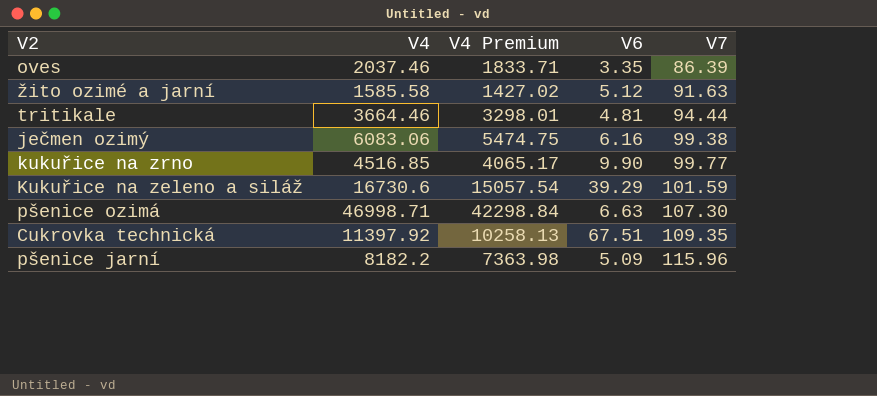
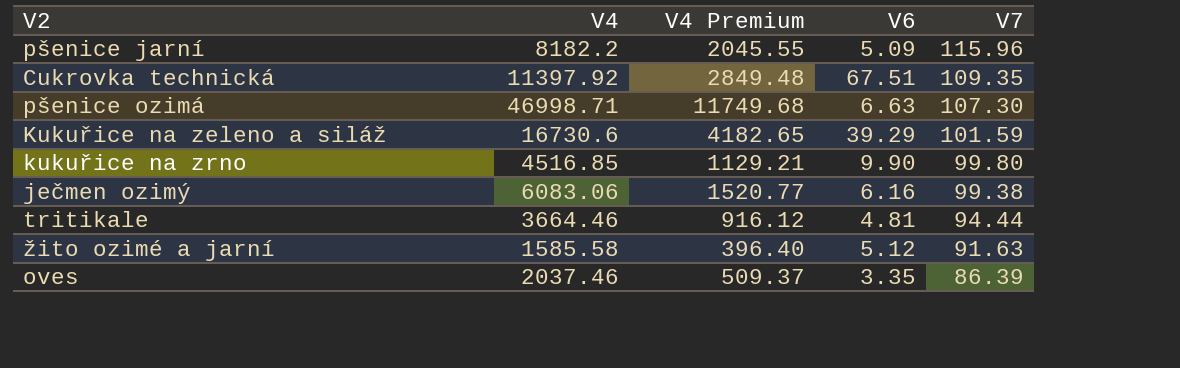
row order: V7 ascending -> V7 descending
column V4 Premium | formula: [V4] * 0.9 -> [V4] * 0.25
kukuřice na zrno | V7: 99.77 -> 99.80

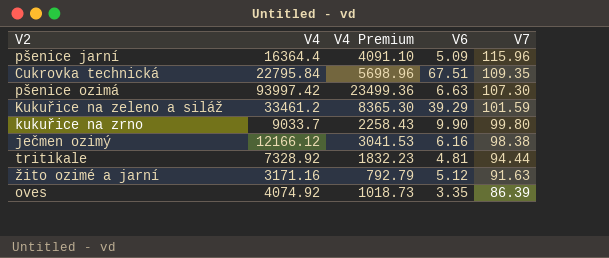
pšenice jarní | V4: 8182.2 -> 16364.4
pšenice jarní | V4 Premium: 2045.55 -> 4091.10
Cukrovka technická | V4: 11397.92 -> 22795.84
Cukrovka technická | V4 Premium: 2849.48 -> 5698.96
pšenice ozimá | V4: 46998.71 -> 93997.42
pšenice ozimá | V4 Premium: 11749.68 -> 23499.36
Kukuřice na zeleno a siláž | V4: 16730.6 -> 33461.2
Kukuřice na zeleno a siláž | V4 Premium: 4182.65 -> 8365.30
kukuřice na zrno | V4: 4516.85 -> 9033.7
kukuřice na zrno | V4 Premium: 1129.21 -> 2258.43
ječmen ozimý | V4: 6083.06 -> 12166.12
ječmen ozimý | V4 Premium: 1520.77 -> 3041.53
ječmen ozimý | V7: 99.38 -> 98.38
tritikale | V4: 3664.46 -> 7328.92
tritikale | V4 Premium: 916.12 -> 1832.23
žito ozimé a jarní | V4: 1585.58 -> 3171.16
žito ozimé a jarní | V4 Premium: 396.40 -> 792.79
oves | V4: 2037.46 -> 4074.92
oves | V4 Premium: 509.37 -> 1018.73

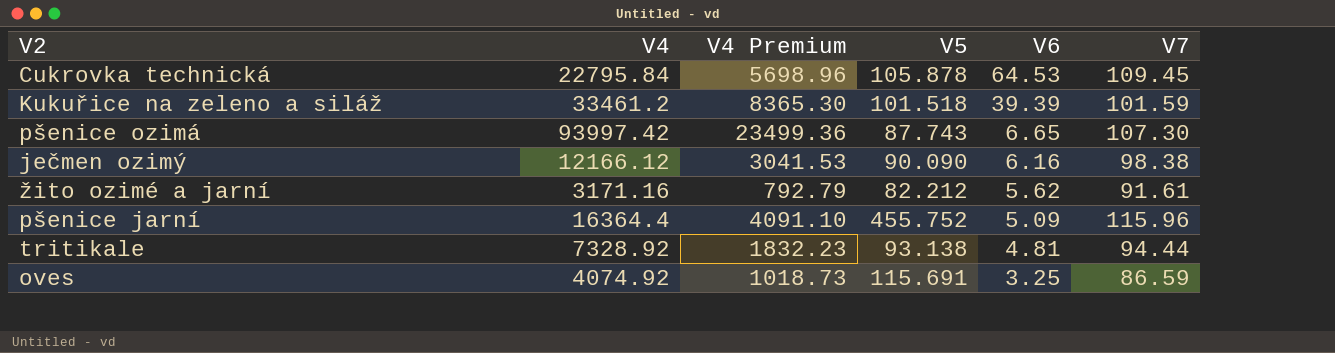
row order: V7 descending -> V6 descending
column V5 | position: none -> 4
row kukuřice na zrno: 9033.7 | 2258.43 | 9.90 | 99.80 -> none
Cukrovka technická | V6: 67.51 -> 64.53
Cukrovka technická | V7: 109.35 -> 109.45
Kukuřice na zeleno a siláž | V6: 39.29 -> 39.39
pšenice ozimá | V6: 6.63 -> 6.65
žito ozimé a jarní | V6: 5.12 -> 5.62
žito ozimé a jarní | V7: 91.63 -> 91.61
oves | V6: 3.35 -> 3.25
oves | V7: 86.39 -> 86.59

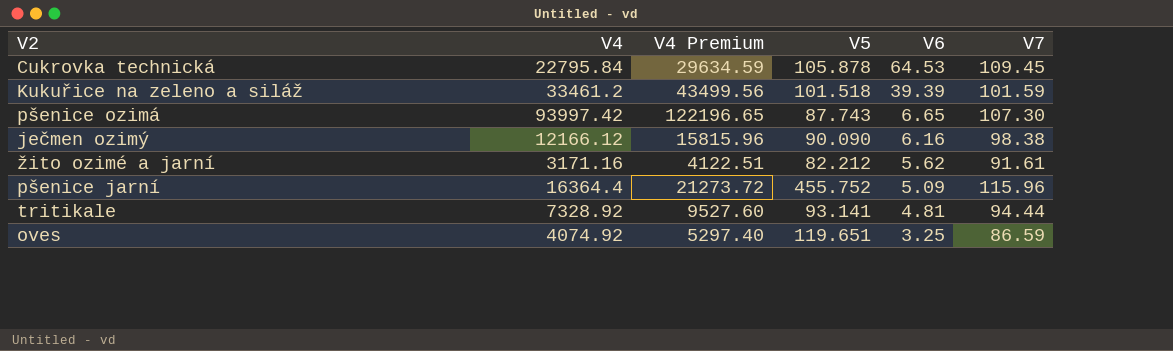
column V4 Premium | formula: [V4] * 0.25 -> [V4] * 1.3
tritikale | V5: 93.138 -> 93.141
oves | V5: 115.691 -> 119.651

